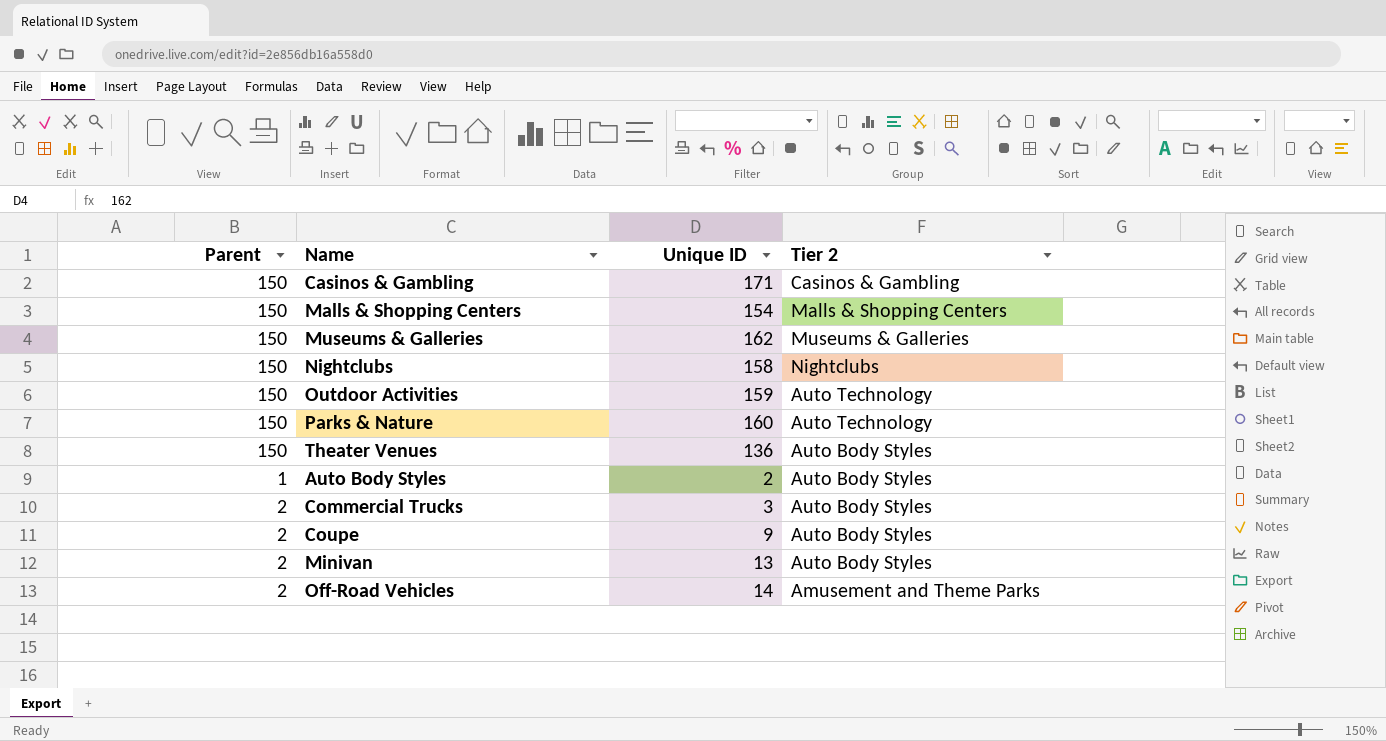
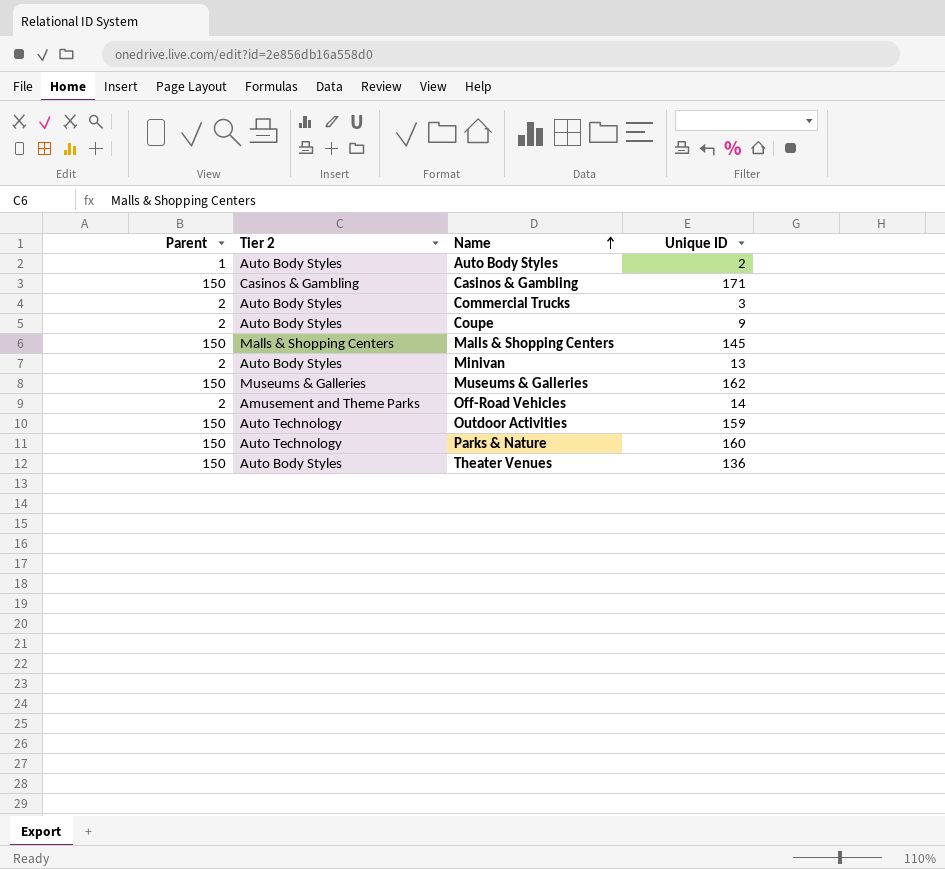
row order: none -> Name ascending
column Tier 2 | position: 4 -> 2
row Nightclubs: 150 | 158 | Nightclubs -> none
Malls & Shopping Centers | Unique ID: 154 -> 145

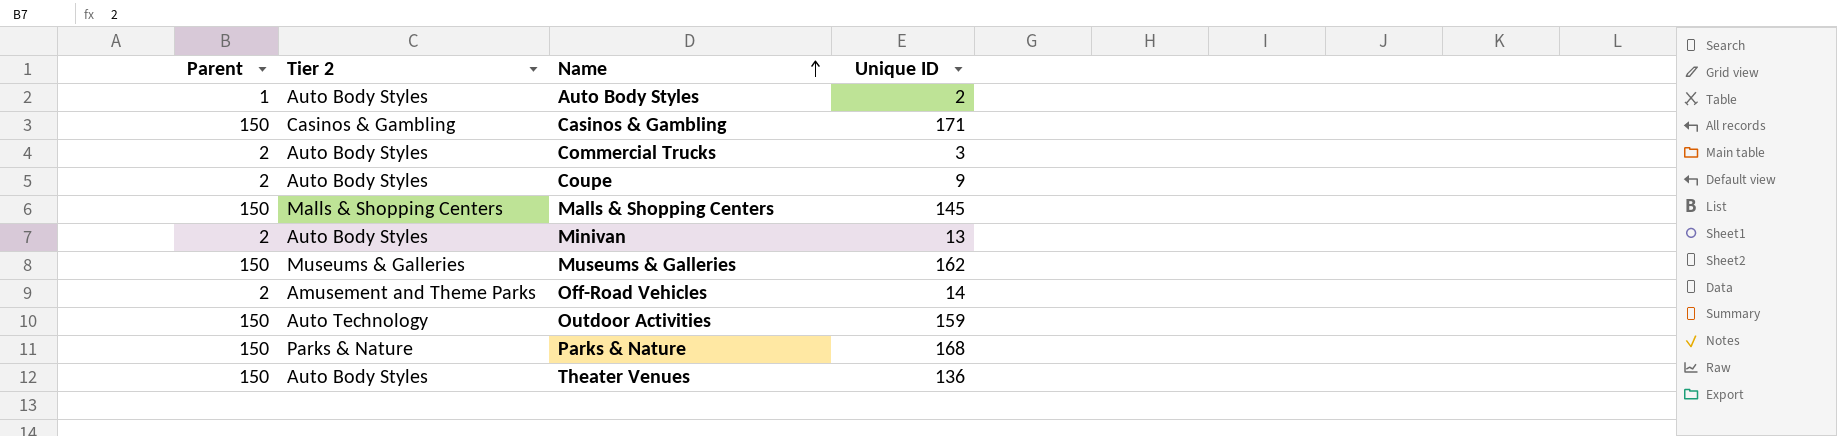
Parks & Nature | Tier 2: Auto Technology -> Parks & Nature
Parks & Nature | Unique ID: 160 -> 168

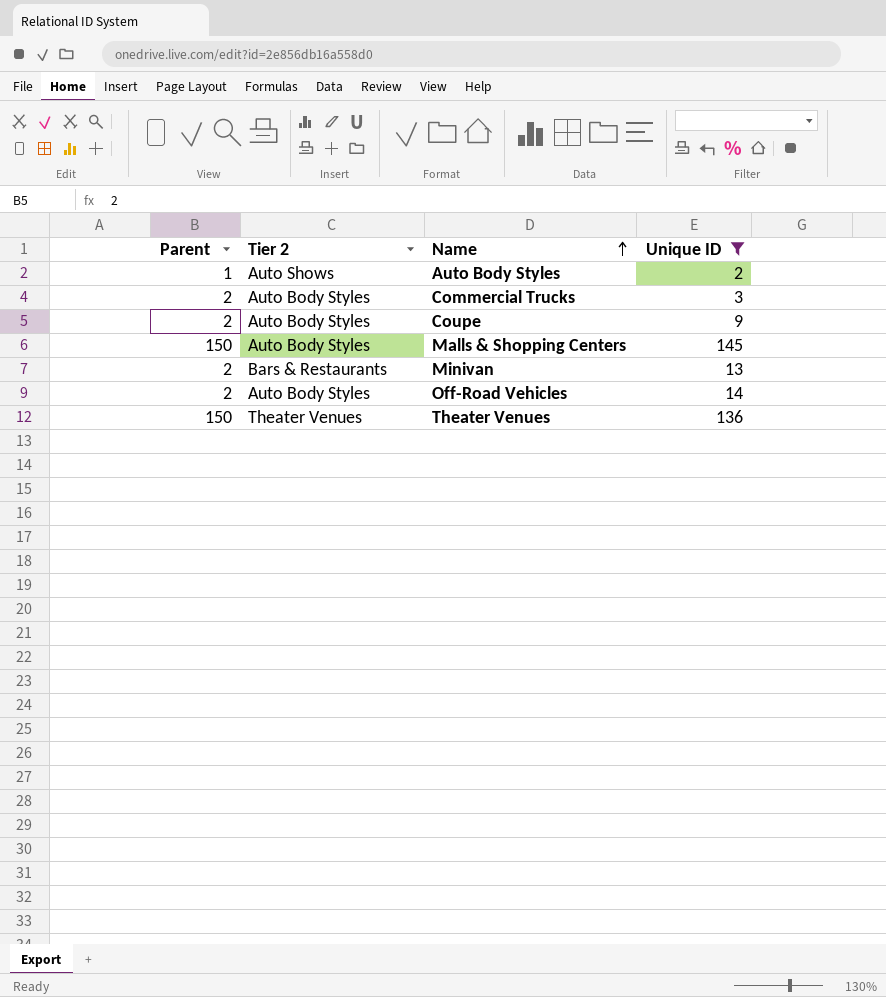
filter: none -> Unique ID <= 145
Auto Body Styles | Tier 2: Auto Body Styles -> Auto Shows
Malls & Shopping Centers | Tier 2: Malls & Shopping Centers -> Auto Body Styles
Minivan | Tier 2: Auto Body Styles -> Bars & Restaurants
Off-Road Vehicles | Tier 2: Amusement and Theme Parks -> Auto Body Styles
Theater Venues | Tier 2: Auto Body Styles -> Theater Venues

